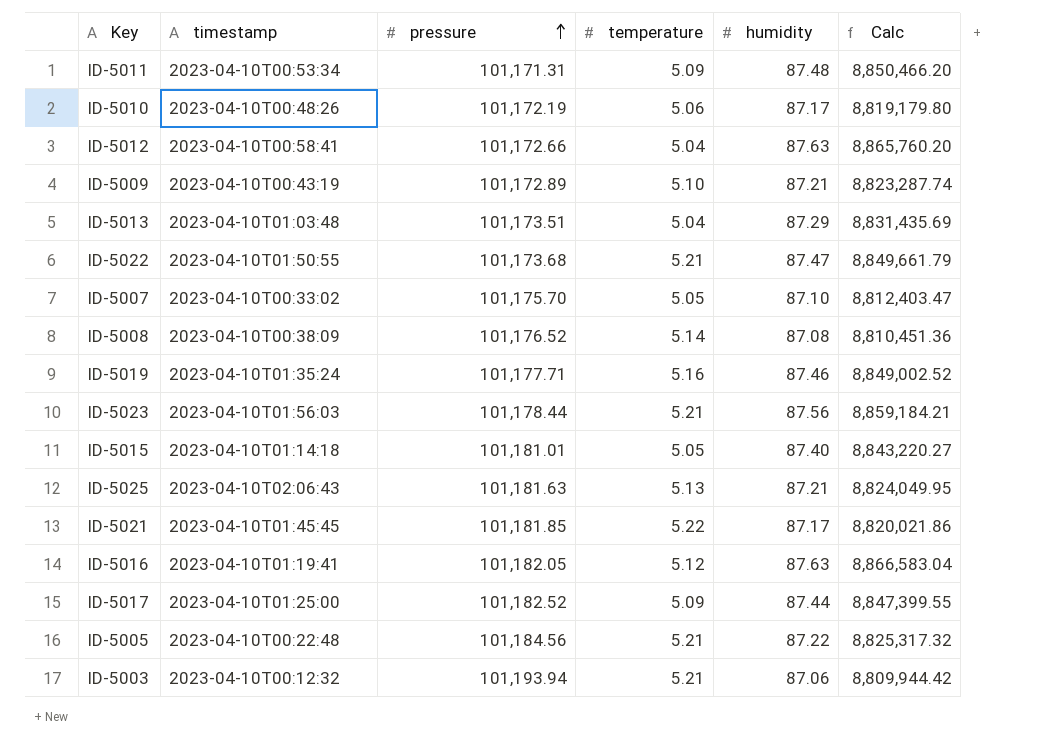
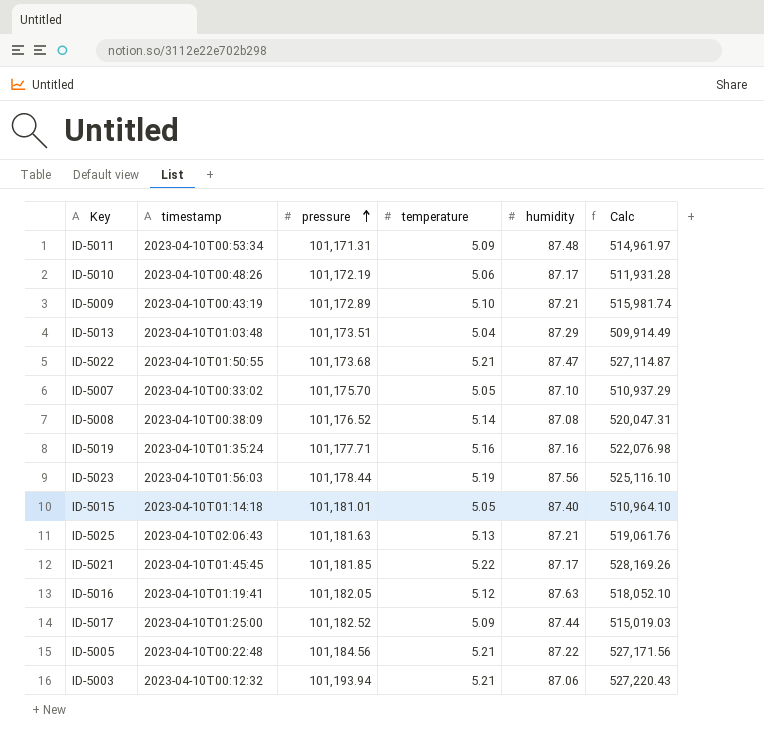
column Calc | formula: [pressure] * [humidity] -> [pressure] * [temperature]
row ID-5012: 2023-04-10T00:58:41 | 101,172.66 | 5.04 | 87.63 | 8,865,760.20 -> none
ID-5019 | humidity: 87.46 -> 87.16
ID-5023 | temperature: 5.21 -> 5.19

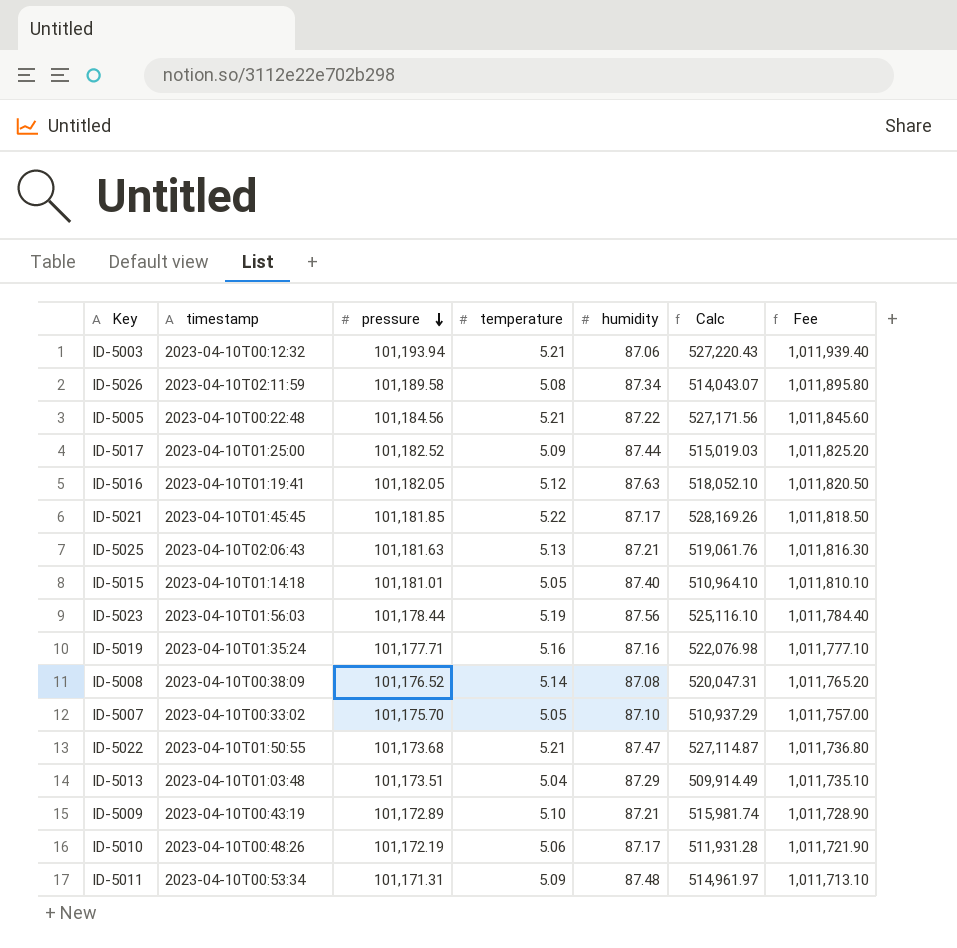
row order: pressure ascending -> pressure descending
column Fee | formula: none -> [pressure] * 10
row ID-5026: none -> 2023-04-10T02:11:59 | 101,189.58 | 5.08 | 87.34 | 514,043.07 | 1,011,895.80

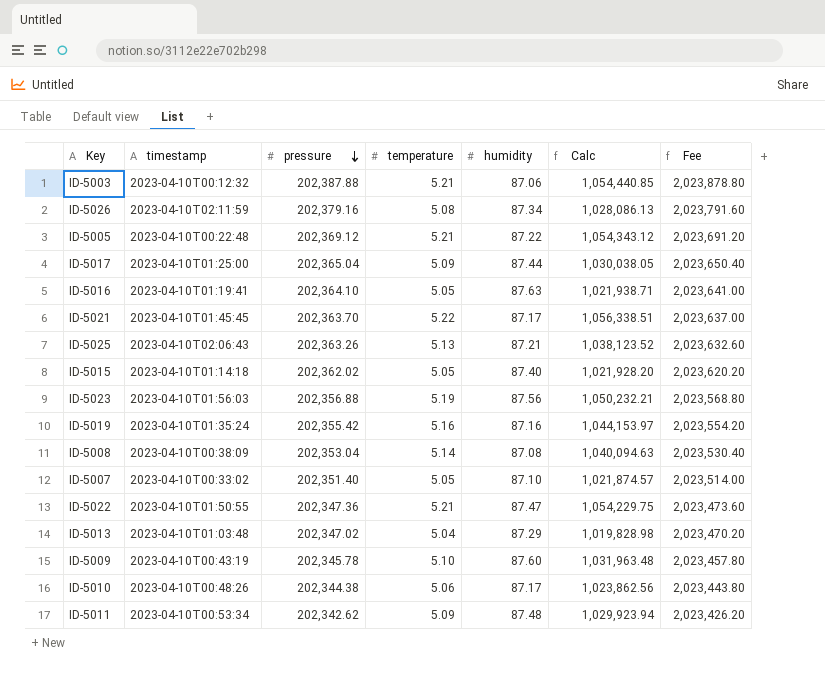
ID-5003 | pressure: 101,193.94 -> 202,387.88
ID-5003 | Calc: 527,220.43 -> 1,054,440.85
ID-5003 | Fee: 1,011,939.40 -> 2,023,878.80
ID-5026 | pressure: 101,189.58 -> 202,379.16
ID-5026 | Calc: 514,043.07 -> 1,028,086.13
ID-5026 | Fee: 1,011,895.80 -> 2,023,791.60
ID-5005 | pressure: 101,184.56 -> 202,369.12
ID-5005 | Calc: 527,171.56 -> 1,054,343.12
ID-5005 | Fee: 1,011,845.60 -> 2,023,691.20
ID-5017 | pressure: 101,182.52 -> 202,365.04
ID-5017 | Calc: 515,019.03 -> 1,030,038.05
ID-5017 | Fee: 1,011,825.20 -> 2,023,650.40
ID-5016 | pressure: 101,182.05 -> 202,364.10
ID-5016 | temperature: 5.12 -> 5.05
ID-5016 | Calc: 518,052.10 -> 1,021,938.71
ID-5016 | Fee: 1,011,820.50 -> 2,023,641.00
ID-5021 | pressure: 101,181.85 -> 202,363.70
ID-5021 | Calc: 528,169.26 -> 1,056,338.51
ID-5021 | Fee: 1,011,818.50 -> 2,023,637.00
ID-5025 | pressure: 101,181.63 -> 202,363.26
ID-5025 | Calc: 519,061.76 -> 1,038,123.52
ID-5025 | Fee: 1,011,816.30 -> 2,023,632.60
ID-5015 | pressure: 101,181.01 -> 202,362.02
ID-5015 | Calc: 510,964.10 -> 1,021,928.20
ID-5015 | Fee: 1,011,810.10 -> 2,023,620.20
ID-5023 | pressure: 101,178.44 -> 202,356.88
ID-5023 | Calc: 525,116.10 -> 1,050,232.21
ID-5023 | Fee: 1,011,784.40 -> 2,023,568.80
ID-5019 | pressure: 101,177.71 -> 202,355.42
ID-5019 | Calc: 522,076.98 -> 1,044,153.97
ID-5019 | Fee: 1,011,777.10 -> 2,023,554.20
ID-5008 | pressure: 101,176.52 -> 202,353.04
ID-5008 | Calc: 520,047.31 -> 1,040,094.63
ID-5008 | Fee: 1,011,765.20 -> 2,023,530.40
ID-5007 | pressure: 101,175.70 -> 202,351.40
ID-5007 | Calc: 510,937.29 -> 1,021,874.57
ID-5007 | Fee: 1,011,757.00 -> 2,023,514.00
ID-5022 | pressure: 101,173.68 -> 202,347.36
ID-5022 | Calc: 527,114.87 -> 1,054,229.75
ID-5022 | Fee: 1,011,736.80 -> 2,023,473.60
ID-5013 | pressure: 101,173.51 -> 202,347.02
ID-5013 | Calc: 509,914.49 -> 1,019,828.98
ID-5013 | Fee: 1,011,735.10 -> 2,023,470.20
ID-5009 | pressure: 101,172.89 -> 202,345.78
ID-5009 | humidity: 87.21 -> 87.60
ID-5009 | Calc: 515,981.74 -> 1,031,963.48
ID-5009 | Fee: 1,011,728.90 -> 2,023,457.80
ID-5010 | pressure: 101,172.19 -> 202,344.38
ID-5010 | Calc: 511,931.28 -> 1,023,862.56
ID-5010 | Fee: 1,011,721.90 -> 2,023,443.80
ID-5011 | pressure: 101,171.31 -> 202,342.62
ID-5011 | Calc: 514,961.97 -> 1,029,923.94
ID-5011 | Fee: 1,011,713.10 -> 2,023,426.20

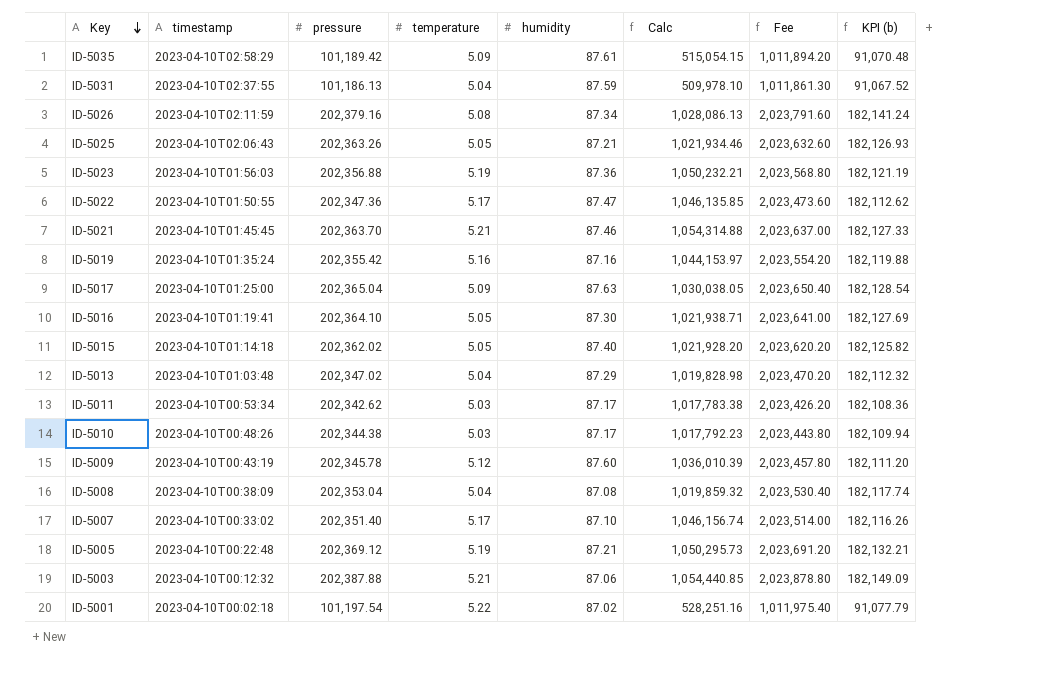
row order: pressure descending -> Key descending
column KPI (b) | formula: none -> [pressure] * 0.9
row ID-5035: none -> 2023-04-10T02:58:29 | 101,189.42 | 5.09 | 87.61 | 515,054.15 | 1,011,894.20 | 91,070.48
row ID-5031: none -> 2023-04-10T02:37:55 | 101,186.13 | 5.04 | 87.59 | 509,978.10 | 1,011,861.30 | 91,067.52
ID-5025 | temperature: 5.13 -> 5.05
ID-5025 | Calc: 1,038,123.52 -> 1,021,934.46
ID-5023 | humidity: 87.56 -> 87.36
ID-5022 | temperature: 5.21 -> 5.17
ID-5022 | Calc: 1,054,229.75 -> 1,046,135.85
ID-5021 | temperature: 5.22 -> 5.21
ID-5021 | humidity: 87.17 -> 87.46
ID-5021 | Calc: 1,056,338.51 -> 1,054,314.88
ID-5017 | humidity: 87.44 -> 87.63
ID-5016 | humidity: 87.63 -> 87.30
ID-5011 | temperature: 5.09 -> 5.03
ID-5011 | humidity: 87.48 -> 87.17
ID-5011 | Calc: 1,029,923.94 -> 1,017,783.38
ID-5010 | temperature: 5.06 -> 5.03
ID-5010 | Calc: 1,023,862.56 -> 1,017,792.23
ID-5009 | temperature: 5.10 -> 5.12
ID-5009 | Calc: 1,031,963.48 -> 1,036,010.39
ID-5008 | temperature: 5.14 -> 5.04
ID-5008 | Calc: 1,040,094.63 -> 1,019,859.32
ID-5007 | temperature: 5.05 -> 5.17
ID-5007 | Calc: 1,021,874.57 -> 1,046,156.74
ID-5005 | temperature: 5.21 -> 5.19
ID-5005 | humidity: 87.22 -> 87.21
ID-5005 | Calc: 1,054,343.12 -> 1,050,295.73
row ID-5001: none -> 2023-04-10T00:02:18 | 101,197.54 | 5.22 | 87.02 | 528,251.16 | 1,011,975.40 | 91,077.79

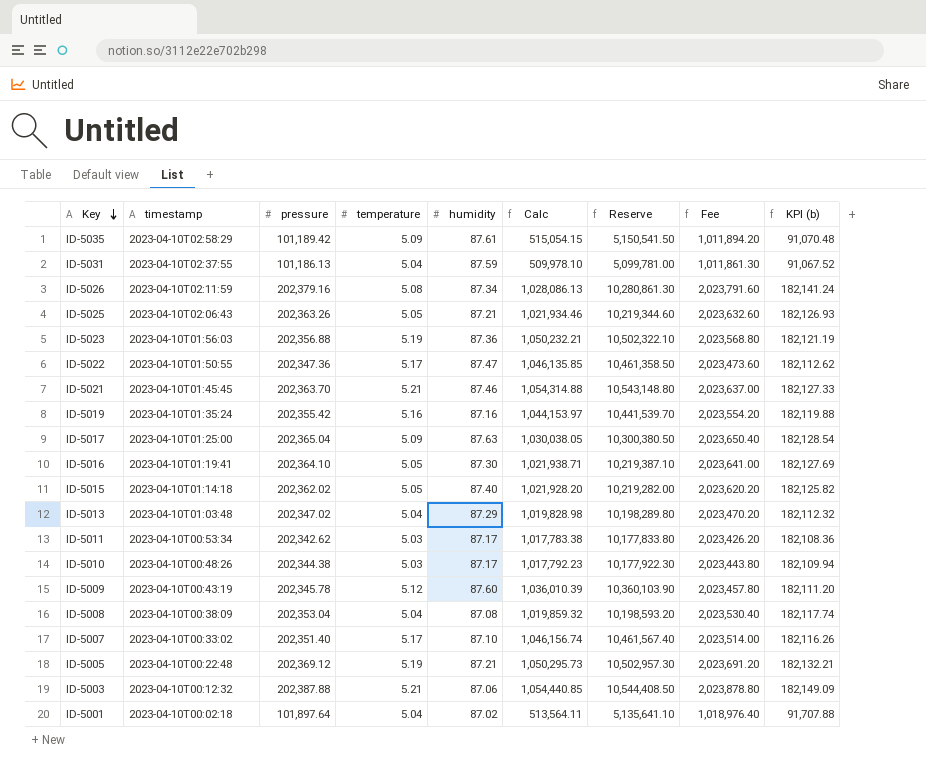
column Reserve | formula: none -> [Calc] * 10
ID-5001 | pressure: 101,197.54 -> 101,897.64
ID-5001 | temperature: 5.22 -> 5.04
ID-5001 | Calc: 528,251.16 -> 513,564.11
ID-5001 | Fee: 1,011,975.40 -> 1,018,976.40
ID-5001 | KPI (b): 91,077.79 -> 91,707.88

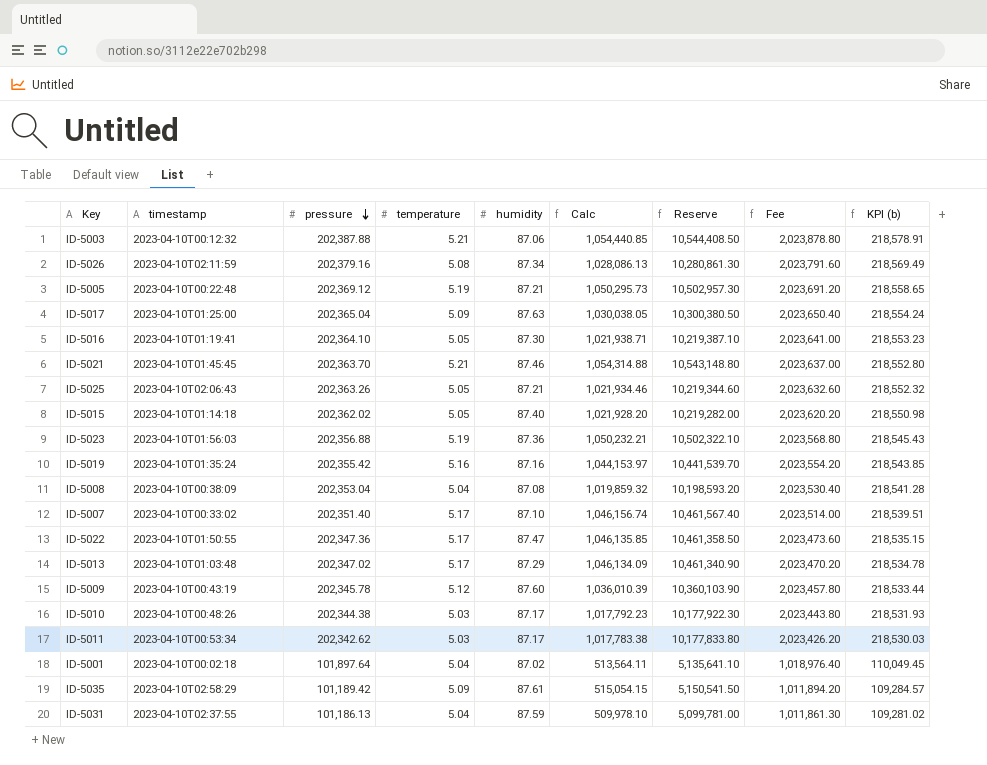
row order: Key descending -> pressure descending
column KPI (b) | formula: [pressure] * 0.9 -> [pressure] * 1.08
ID-5013 | temperature: 5.04 -> 5.17
ID-5013 | Calc: 1,019,828.98 -> 1,046,134.09
ID-5013 | Reserve: 10,198,289.80 -> 10,461,340.90

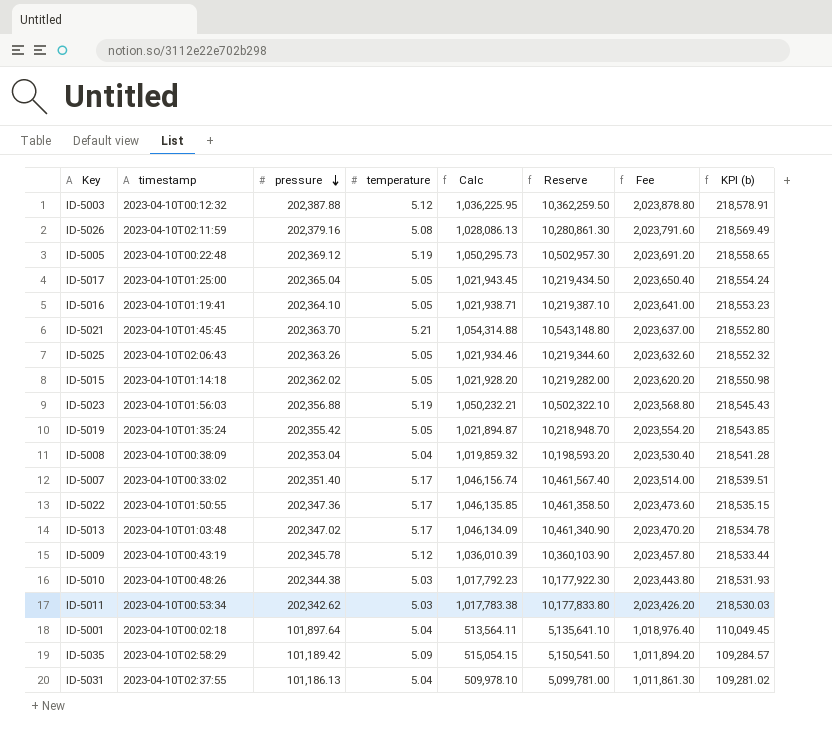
column humidity | position: 5 -> none
ID-5003 | temperature: 5.21 -> 5.12
ID-5003 | Calc: 1,054,440.85 -> 1,036,225.95
ID-5003 | Reserve: 10,544,408.50 -> 10,362,259.50
ID-5017 | temperature: 5.09 -> 5.05
ID-5017 | Calc: 1,030,038.05 -> 1,021,943.45
ID-5017 | Reserve: 10,300,380.50 -> 10,219,434.50
ID-5019 | temperature: 5.16 -> 5.05
ID-5019 | Calc: 1,044,153.97 -> 1,021,894.87
ID-5019 | Reserve: 10,441,539.70 -> 10,218,948.70

